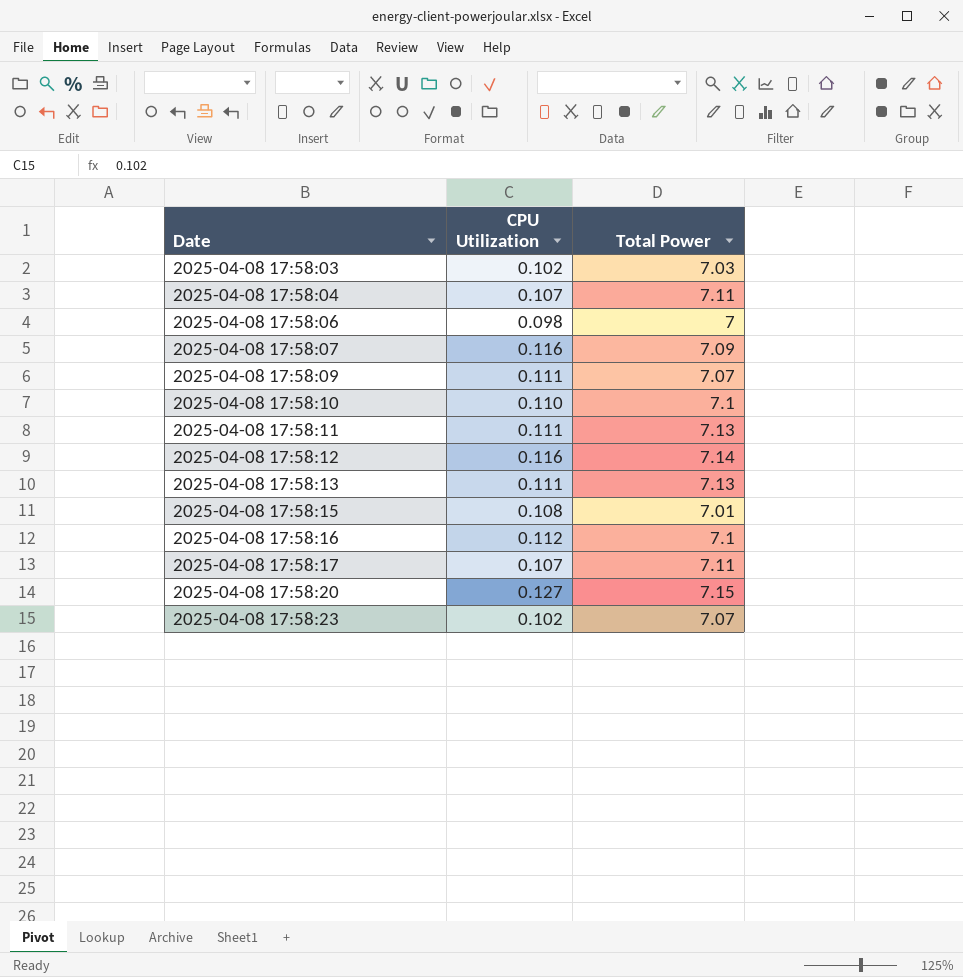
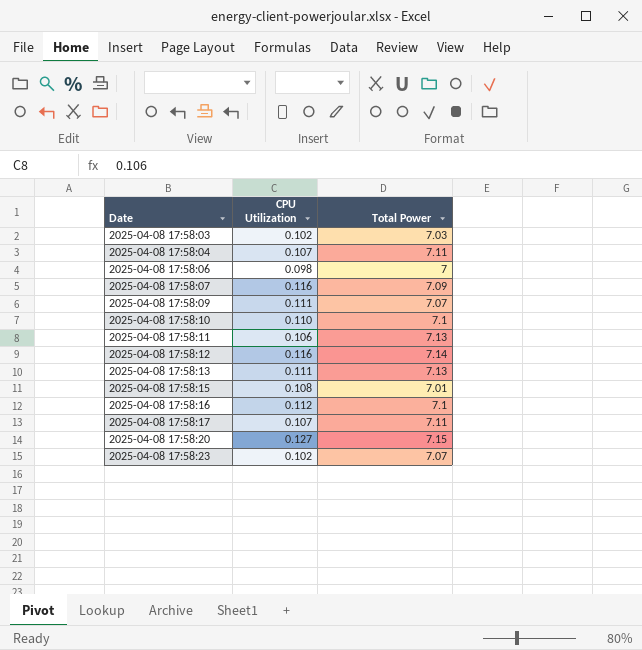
2025-04-08 17:58:11 | CPU Utilization: 0.111 -> 0.106

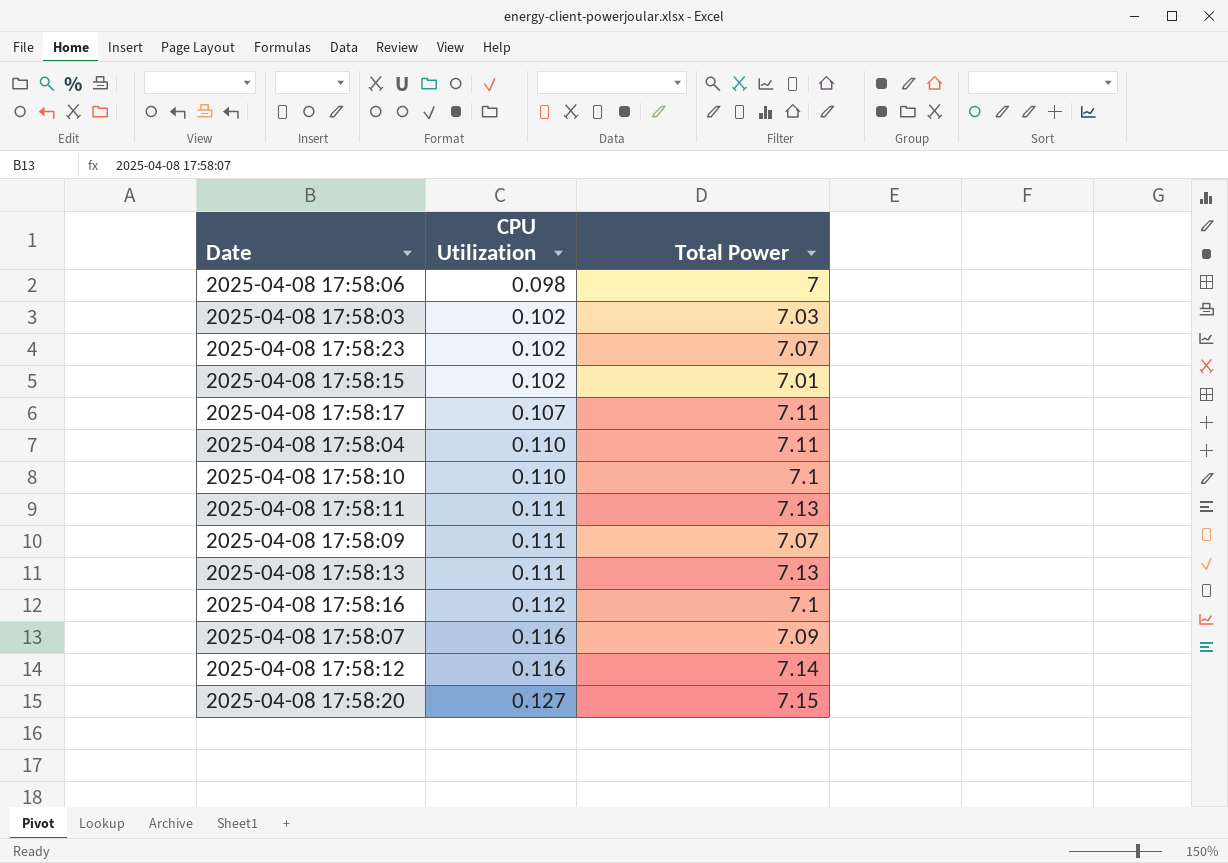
row order: Date ascending -> CPU Utilization ascending
2025-04-08 17:58:15 | CPU Utilization: 0.108 -> 0.102
2025-04-08 17:58:04 | CPU Utilization: 0.107 -> 0.110
2025-04-08 17:58:11 | CPU Utilization: 0.106 -> 0.111

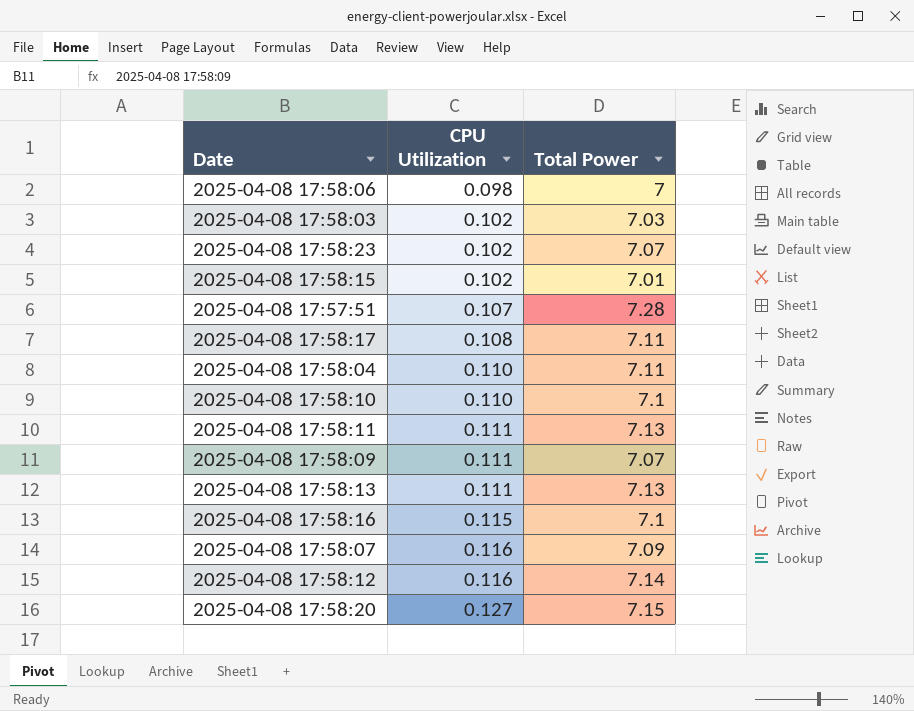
row 2025-04-08 17:57:51: none -> 0.107 | 7.28
2025-04-08 17:58:17 | CPU Utilization: 0.107 -> 0.108
2025-04-08 17:58:16 | CPU Utilization: 0.112 -> 0.115

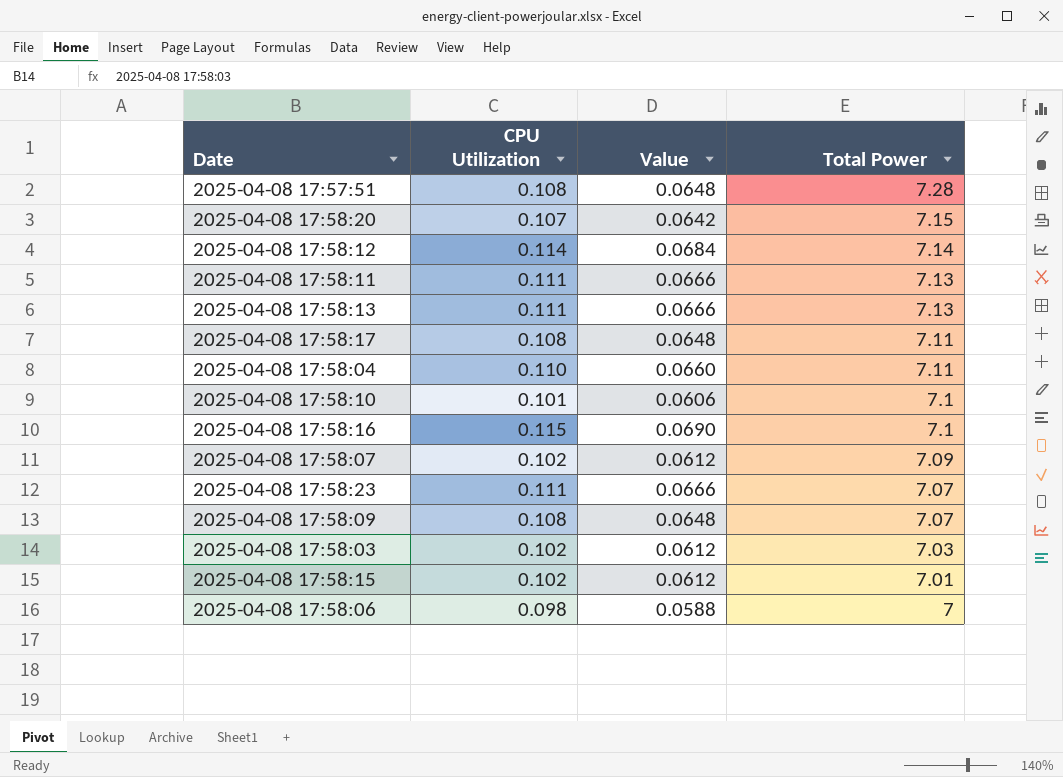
row order: CPU Utilization ascending -> Total Power descending
column Value | formula: none -> [CPU Utilization] * 0.6
2025-04-08 17:57:51 | CPU Utilization: 0.107 -> 0.108
2025-04-08 17:58:20 | CPU Utilization: 0.127 -> 0.107
2025-04-08 17:58:12 | CPU Utilization: 0.116 -> 0.114
2025-04-08 17:58:10 | CPU Utilization: 0.110 -> 0.101
2025-04-08 17:58:07 | CPU Utilization: 0.116 -> 0.102
2025-04-08 17:58:23 | CPU Utilization: 0.102 -> 0.111
2025-04-08 17:58:09 | CPU Utilization: 0.111 -> 0.108

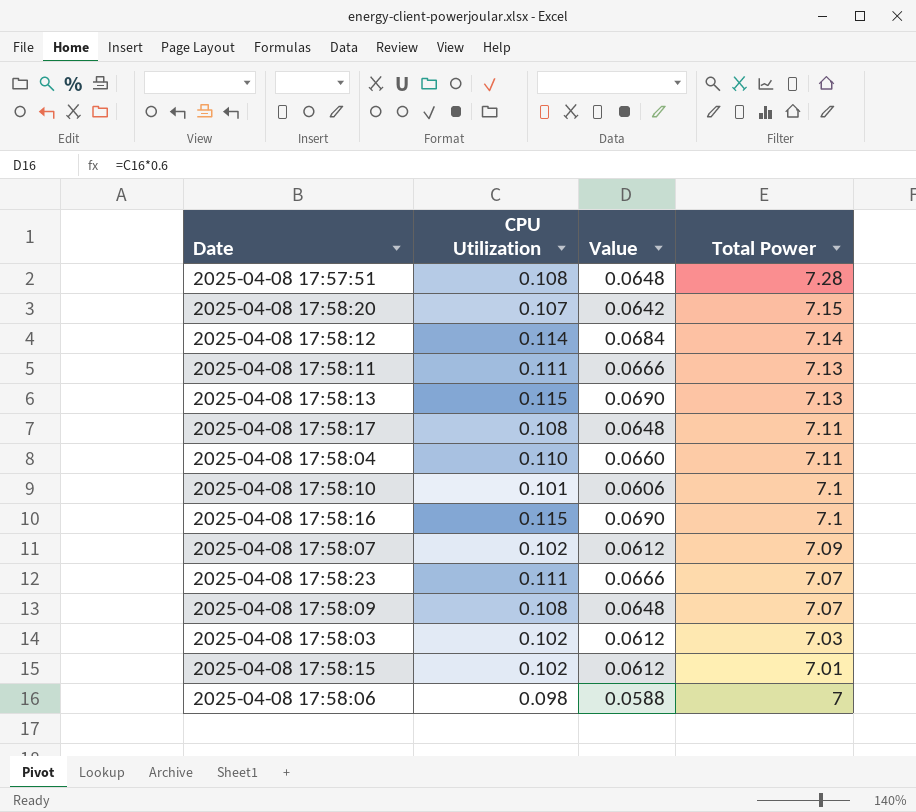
2025-04-08 17:58:13 | CPU Utilization: 0.111 -> 0.115
2025-04-08 17:58:13 | Value: 0.0666 -> 0.0690

